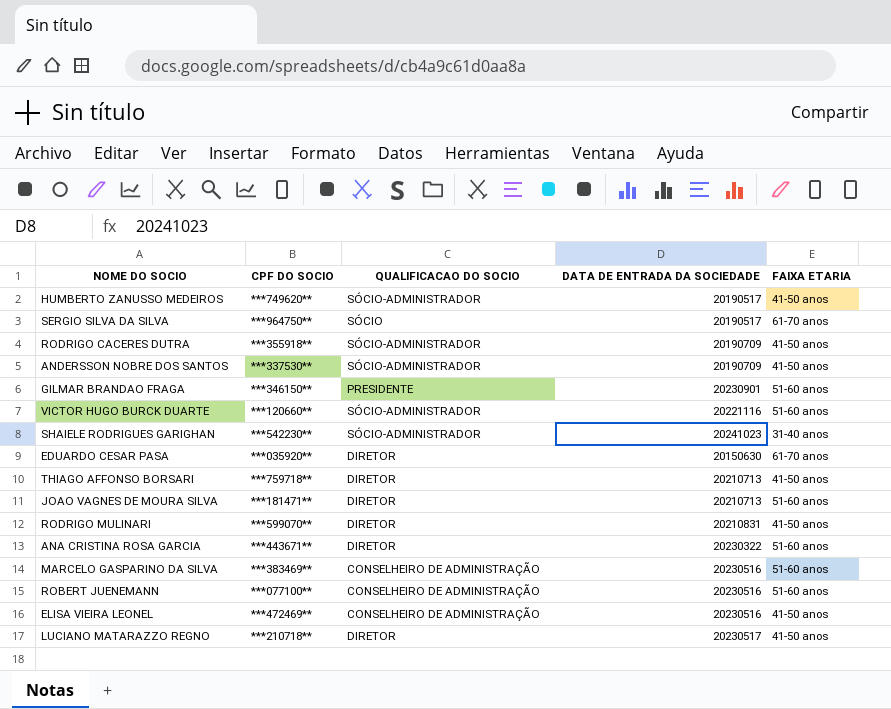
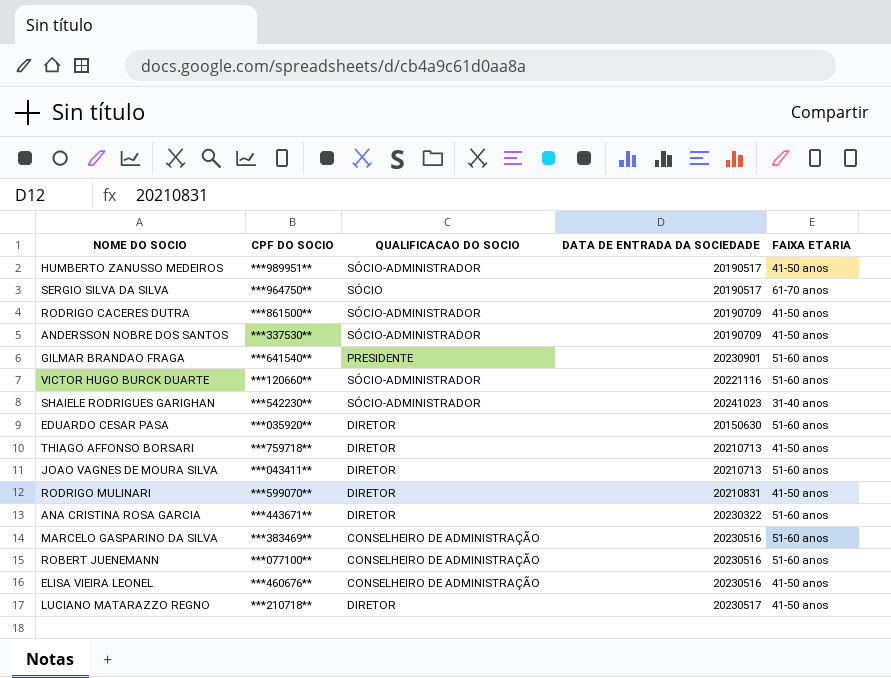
HUMBERTO ZANUSSO MEDEIROS | CPF DO SOCIO: ***749620** -> ***989951**
RODRIGO CACERES DUTRA | CPF DO SOCIO: ***355918** -> ***861500**
GILMAR BRANDAO FRAGA | CPF DO SOCIO: ***346150** -> ***641540**
EDUARDO CESAR PASA | FAIXA ETARIA: 61-70 anos -> 51-60 anos
JOAO VAGNES DE MOURA SILVA | CPF DO SOCIO: ***181471** -> ***043411**
ELISA VIEIRA LEONEL | CPF DO SOCIO: ***472469** -> ***460676**

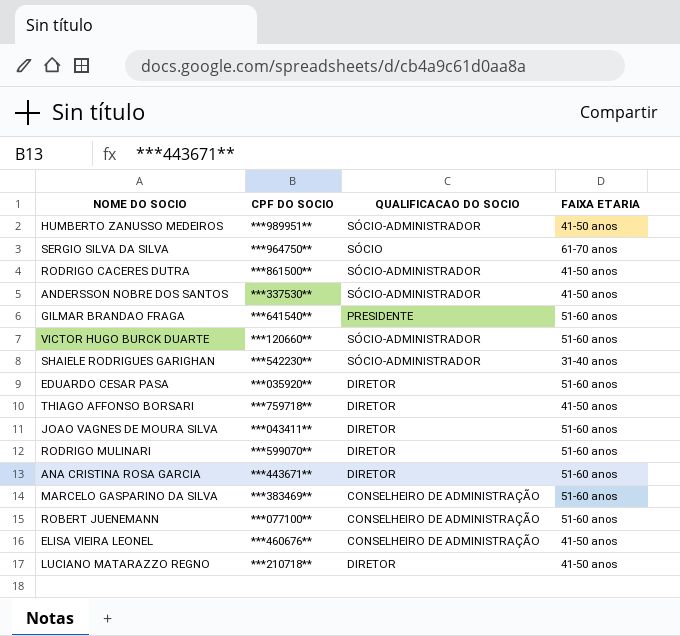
column DATA DE ENTRADA DA SOCIEDADE | position: 4 -> none
RODRIGO MULINARI | FAIXA ETARIA: 41-50 anos -> 51-60 anos

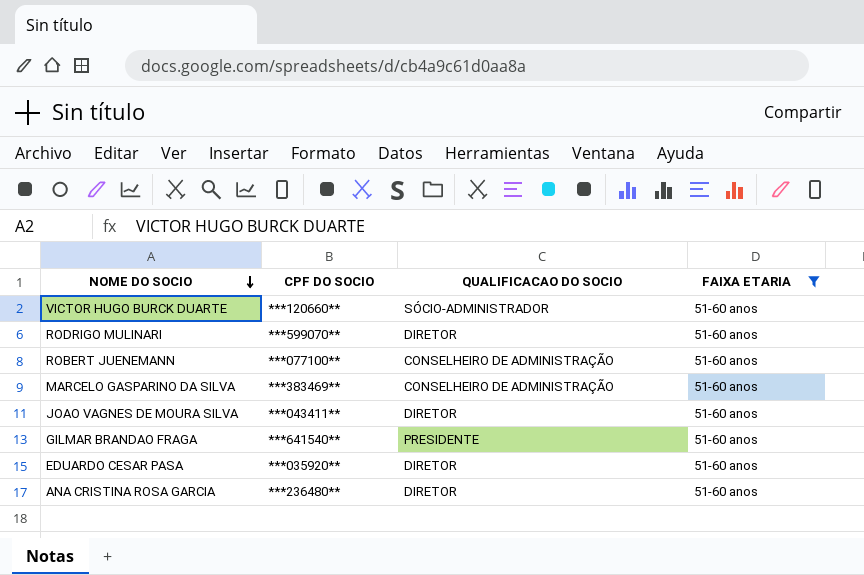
filter: none -> FAIXA ETARIA = 51-60 anos
row order: none -> NOME DO SOCIO descending
ANA CRISTINA ROSA GARCIA | CPF DO SOCIO: ***443671** -> ***236480**

